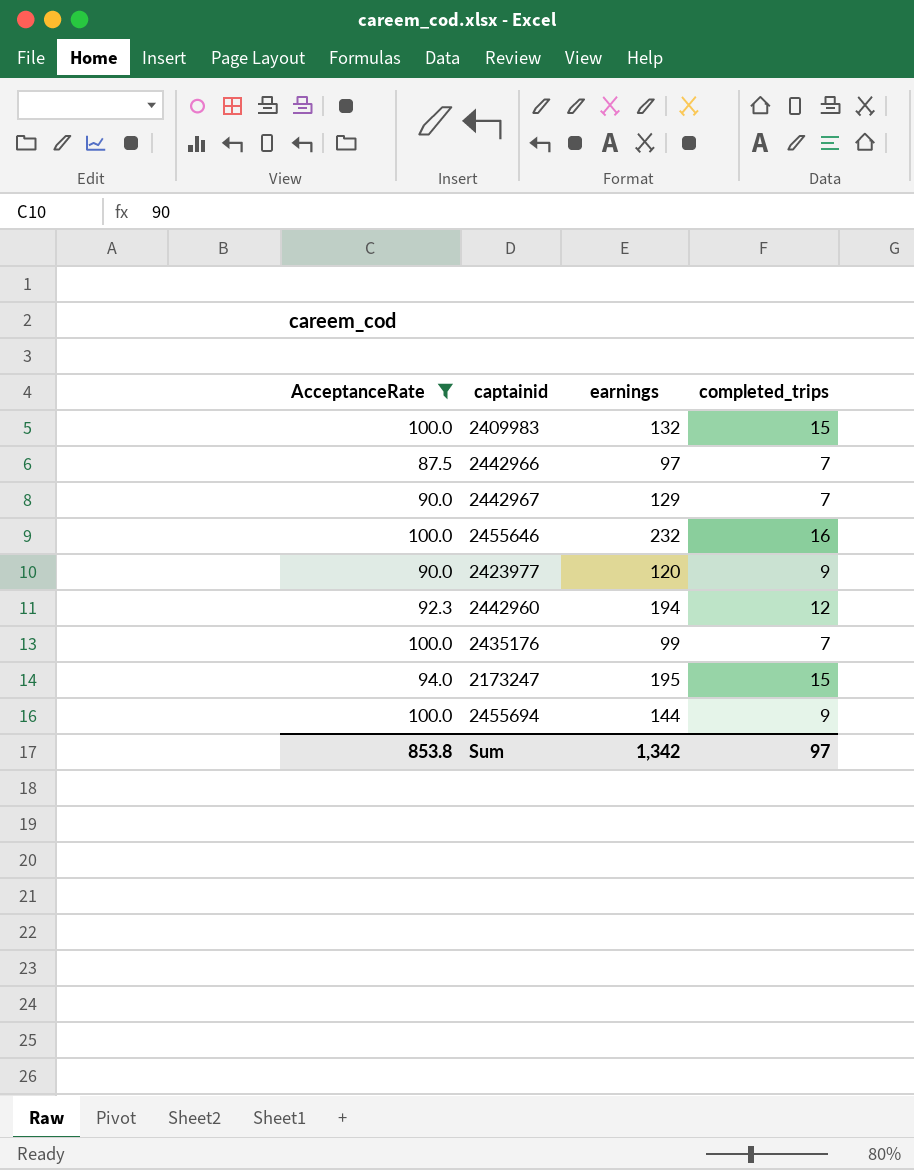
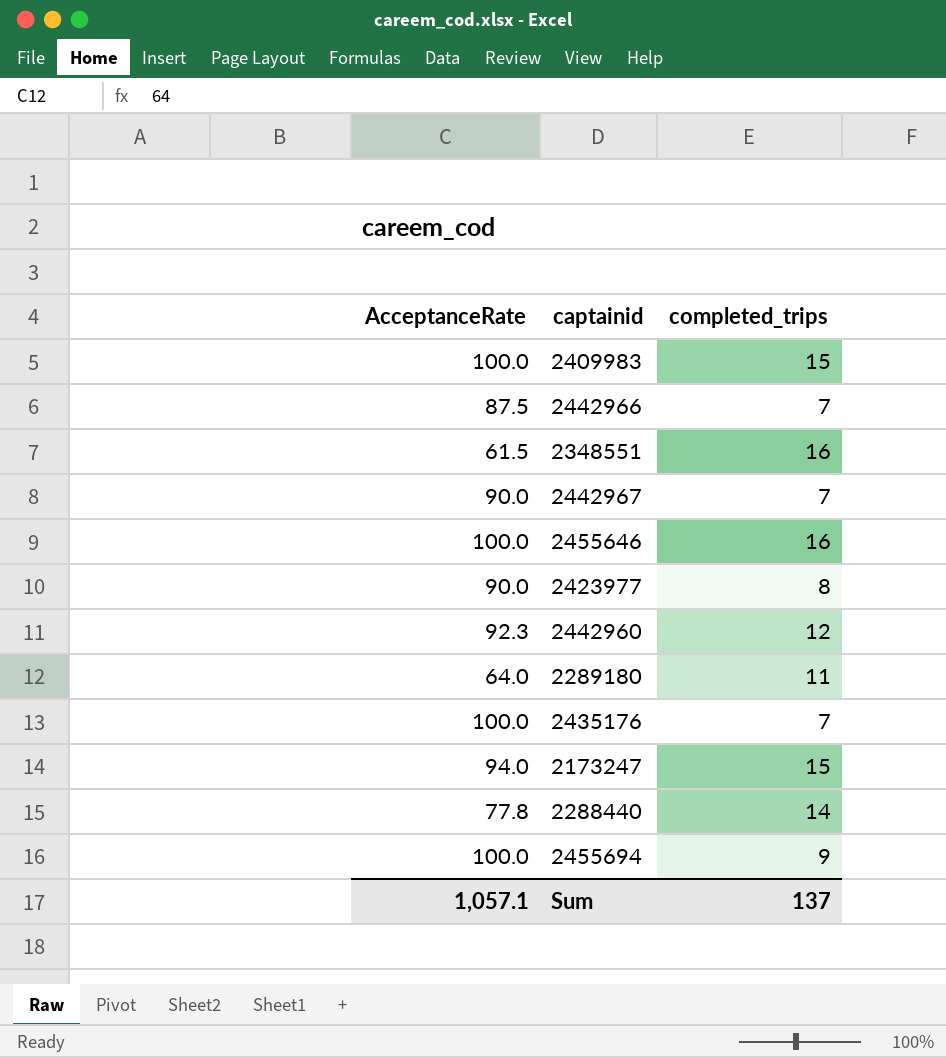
filter: AcceptanceRate >= 87.5 -> none
column earnings | position: 3 -> none
2423977 | completed_trips: 9 -> 8
Sum | AcceptanceRate: 853.8 -> 1,057.1
Sum | completed_trips: 97 -> 137

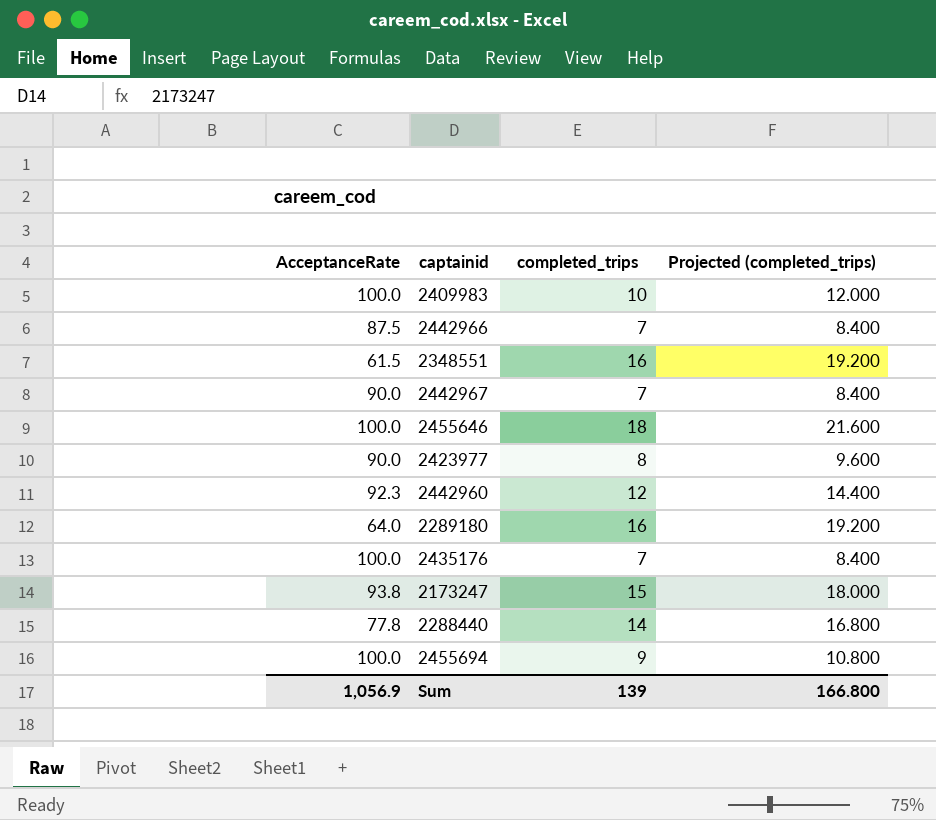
column Projected (completed_trips) | formula: none -> [completed_trips] * 1.2
2409983 | completed_trips: 15 -> 10
2455646 | completed_trips: 16 -> 18
2289180 | completed_trips: 11 -> 16
2173247 | AcceptanceRate: 94.0 -> 93.8
Sum | AcceptanceRate: 1,057.1 -> 1,056.9
Sum | completed_trips: 137 -> 139

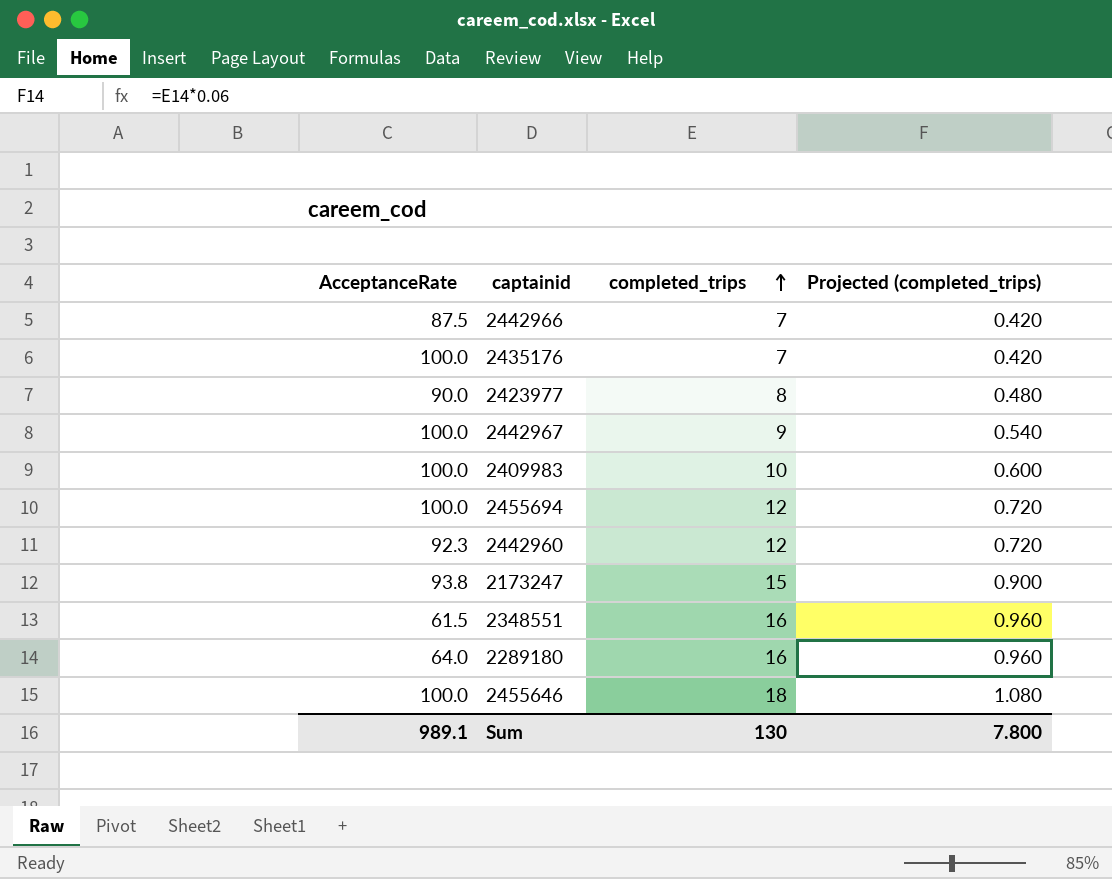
row order: none -> completed_trips ascending
column Projected (completed_trips) | formula: [completed_trips] * 1.2 -> [completed_trips] * 0.06
row 2288440: 77.8 | 14 | 16.800 -> none
2442967 | AcceptanceRate: 90.0 -> 100.0
2442967 | completed_trips: 7 -> 9
2455694 | completed_trips: 9 -> 12
Sum | AcceptanceRate: 1,056.9 -> 989.1
Sum | completed_trips: 139 -> 130
Sum | Projected (completed_trips): 166.800 -> 7.800

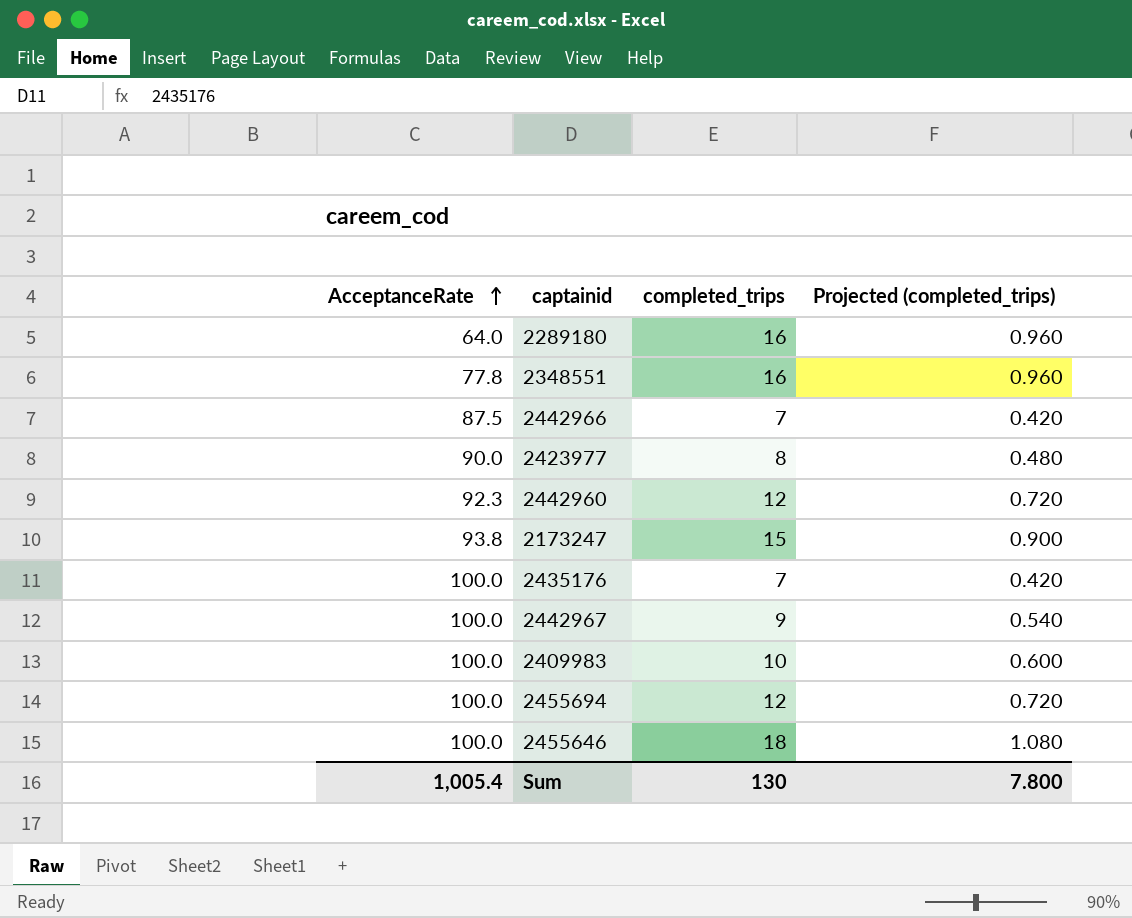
row order: completed_trips ascending -> AcceptanceRate ascending
2348551 | AcceptanceRate: 61.5 -> 77.8
Sum | AcceptanceRate: 989.1 -> 1,005.4

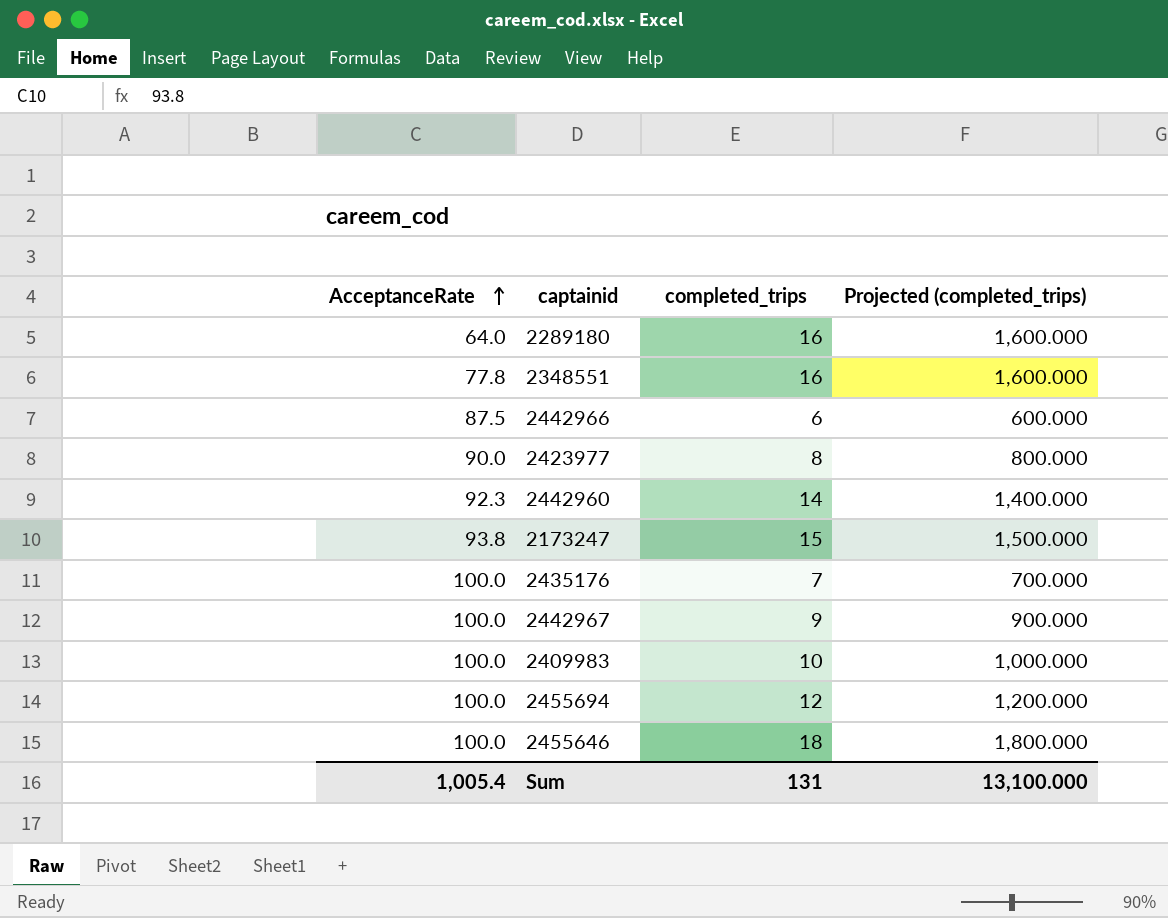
column Projected (completed_trips) | formula: [completed_trips] * 0.06 -> [completed_trips] * 100
2442966 | completed_trips: 7 -> 6
2442960 | completed_trips: 12 -> 14
Sum | completed_trips: 130 -> 131
Sum | Projected (completed_trips): 7.800 -> 13,100.000

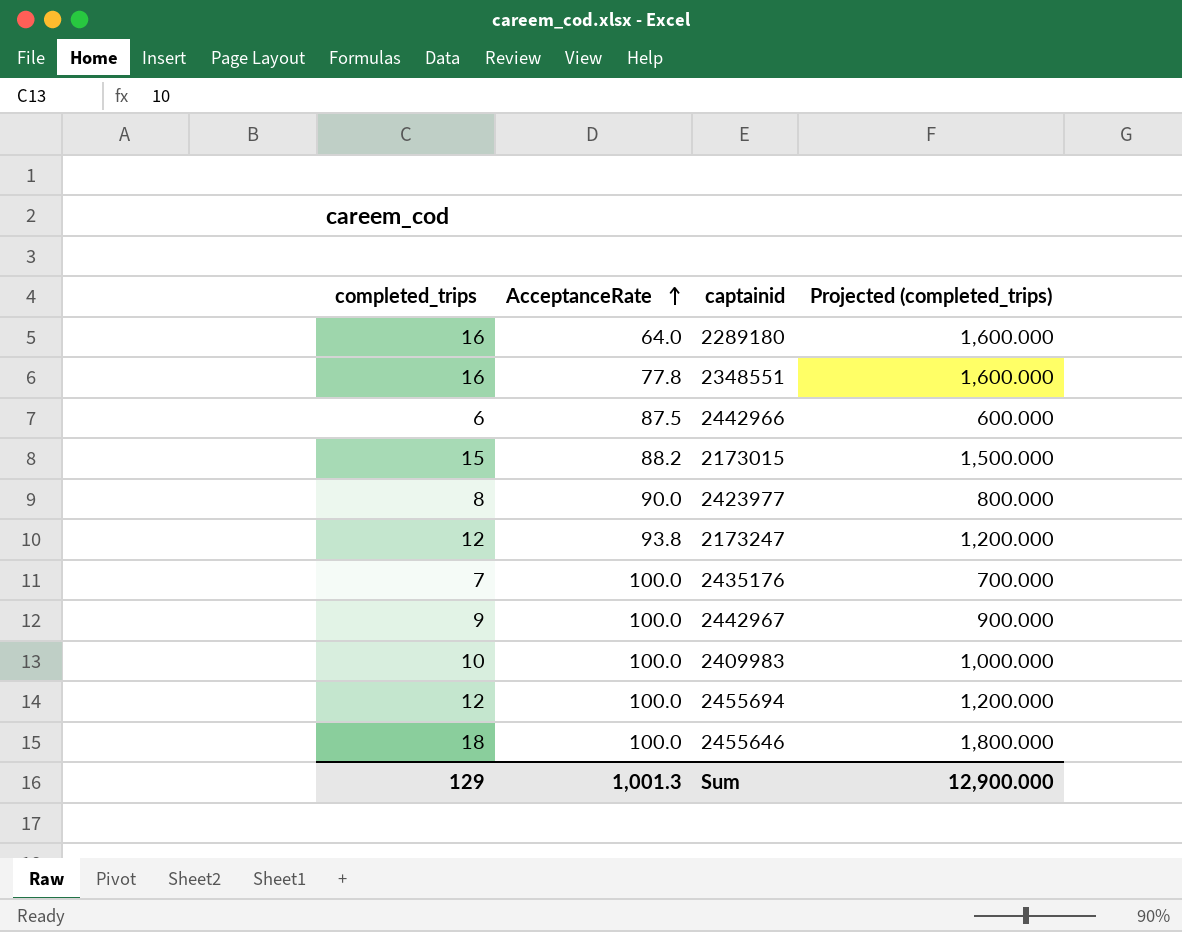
column completed_trips | position: 3 -> 1
row 2442960: 92.3 | 14 | 1,400.000 -> none
row 2173015: none -> 15 | 88.2 | 1,500.000
2173247 | completed_trips: 15 -> 12
2173247 | Projected (completed_trips): 1,500.000 -> 1,200.000
Sum | completed_trips: 131 -> 129
Sum | AcceptanceRate: 1,005.4 -> 1,001.3
Sum | Projected (completed_trips): 13,100.000 -> 12,900.000

